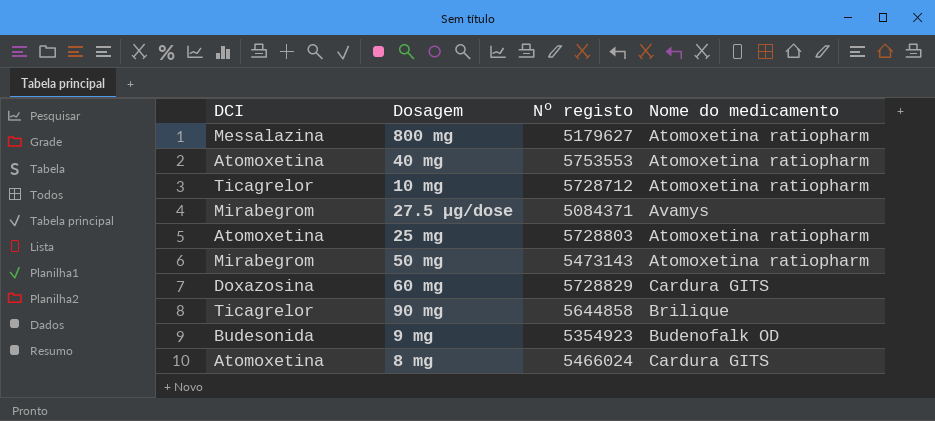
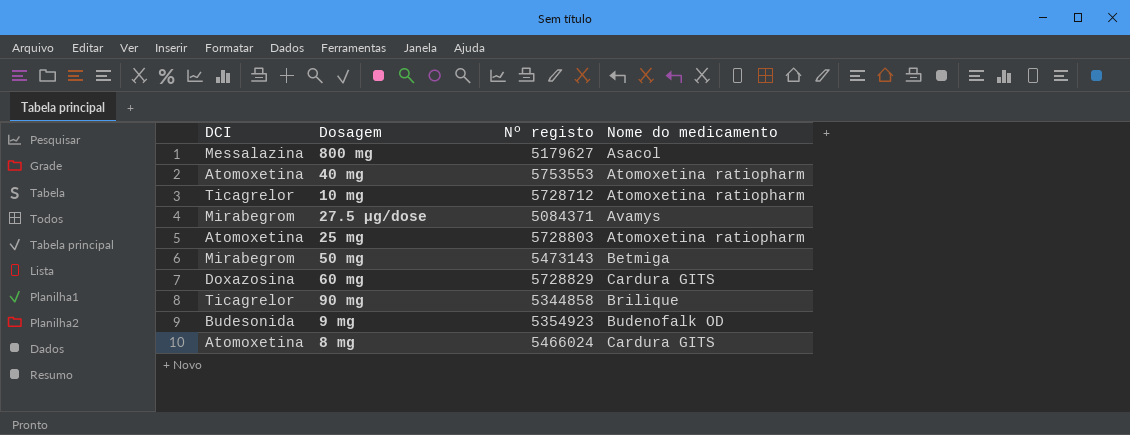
800 mg | Nome do medicamento: Atomoxetina ratiopharm -> Asacol
50 mg | Nome do medicamento: Atomoxetina ratiopharm -> Betmiga
90 mg | Nº registo: 5644858 -> 5344858

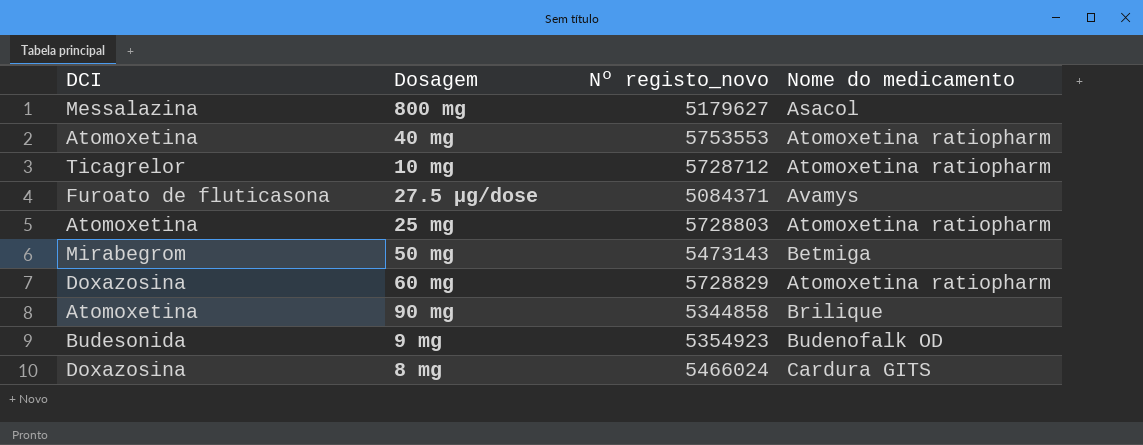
column name: Nº registo -> Nº registo_novo
27.5 µg/dose | DCI: Mirabegrom -> Furoato de fluticasona
60 mg | Nome do medicamento: Cardura GITS -> Atomoxetina ratiopharm
90 mg | DCI: Ticagrelor -> Atomoxetina
8 mg | DCI: Atomoxetina -> Doxazosina

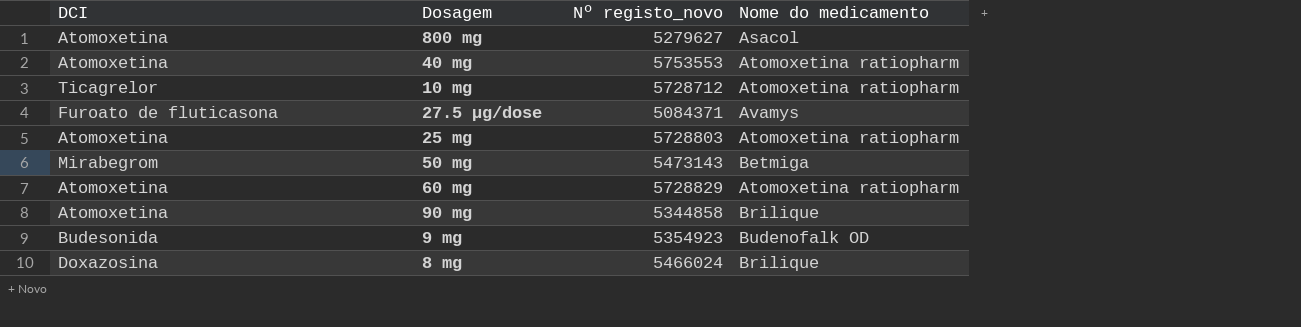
800 mg | DCI: Messalazina -> Atomoxetina
800 mg | Nº registo_novo: 5179627 -> 5279627
60 mg | DCI: Doxazosina -> Atomoxetina
8 mg | Nome do medicamento: Cardura GITS -> Brilique

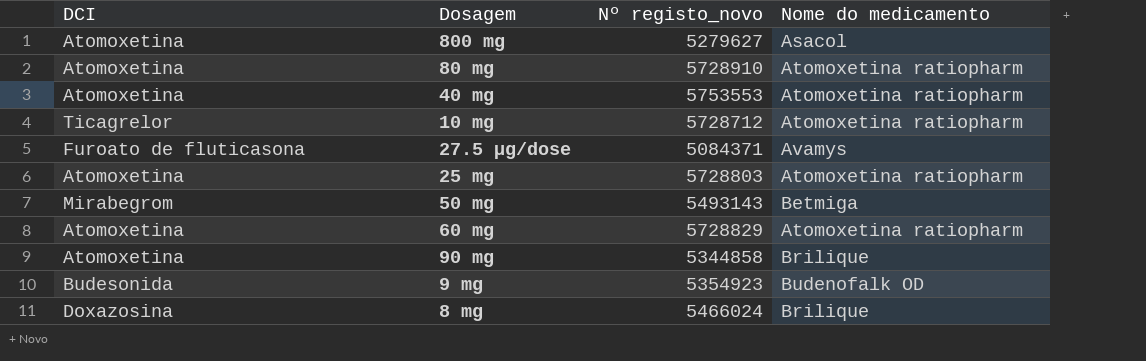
row 80 mg: none -> Atomoxetina | 5728910 | Atomoxetina ratiopharm
50 mg | Nº registo_novo: 5473143 -> 5493143

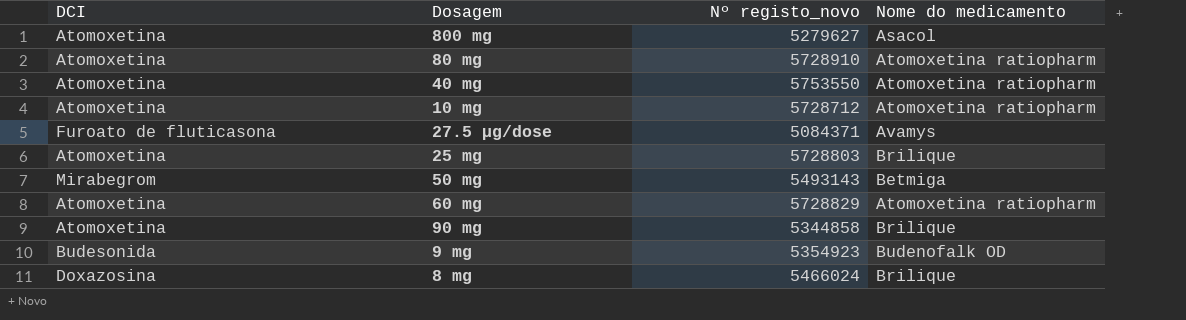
40 mg | Nº registo_novo: 5753553 -> 5753550
10 mg | DCI: Ticagrelor -> Atomoxetina
25 mg | Nome do medicamento: Atomoxetina ratiopharm -> Brilique

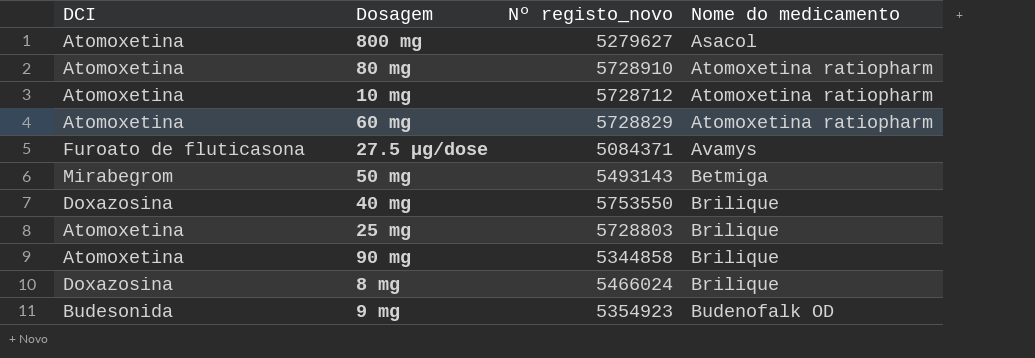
row order: none -> Nome do medicamento ascending
40 mg | DCI: Atomoxetina -> Doxazosina
40 mg | Nome do medicamento: Atomoxetina ratiopharm -> Brilique

